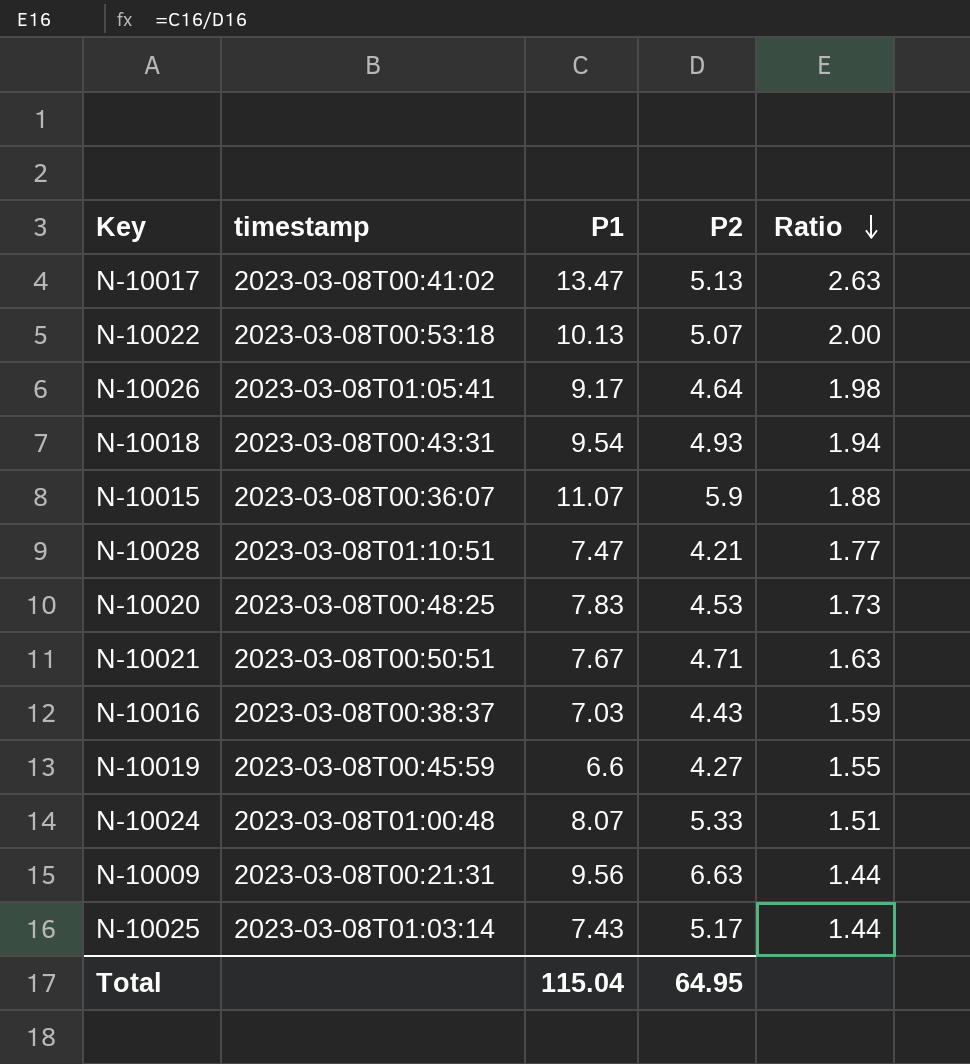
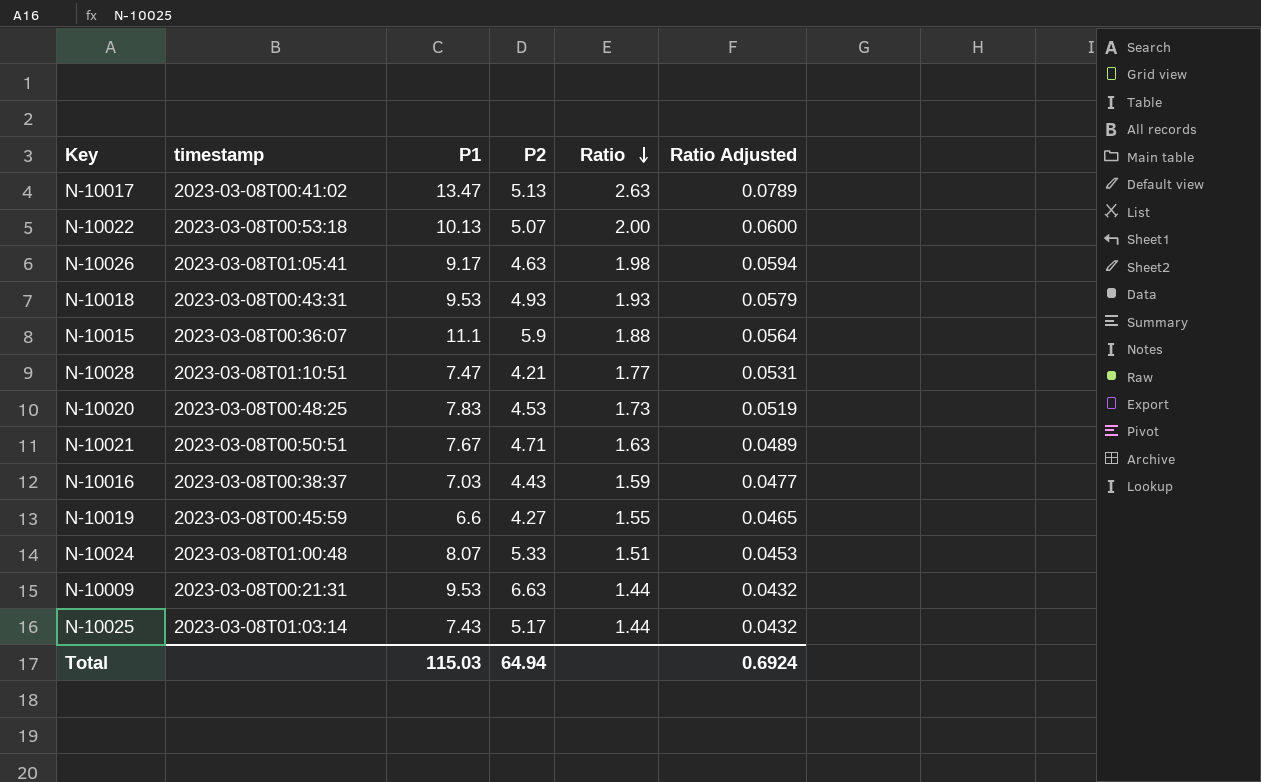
column Ratio Adjusted | formula: none -> [Ratio] * 0.03
N-10026 | P2: 4.64 -> 4.63
N-10018 | P1: 9.54 -> 9.53
N-10018 | Ratio: 1.94 -> 1.93
N-10015 | P1: 11.07 -> 11.1
N-10009 | P1: 9.56 -> 9.53
Total | P1: 115.04 -> 115.03
Total | P2: 64.95 -> 64.94

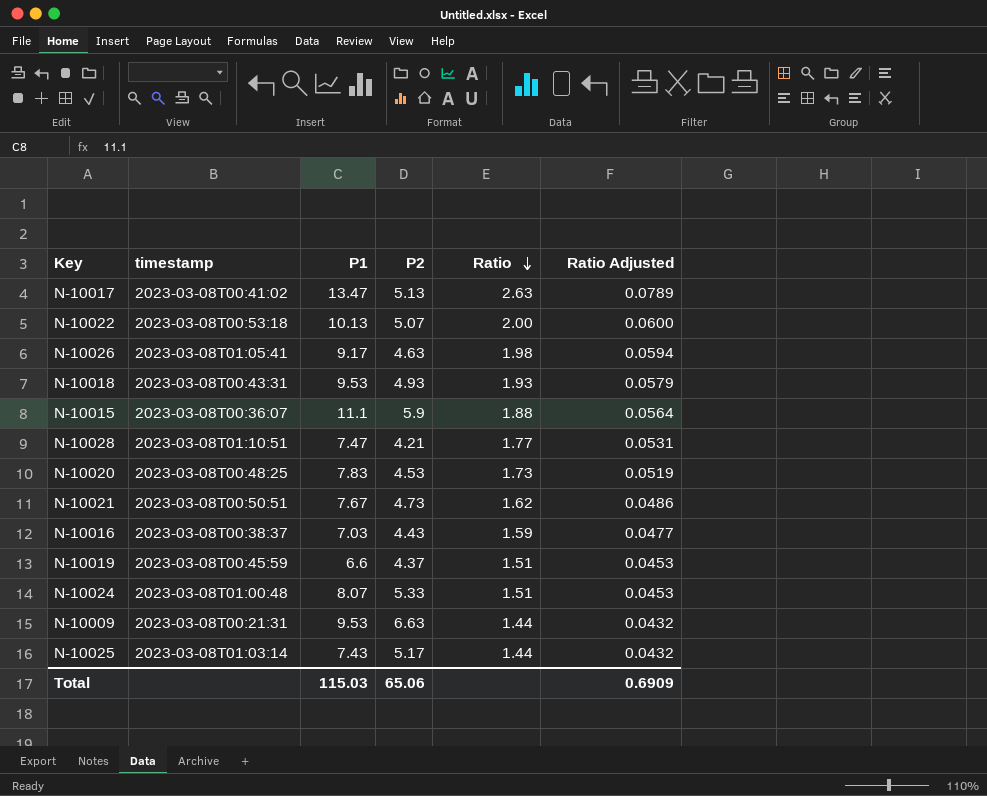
N-10021 | P2: 4.71 -> 4.73
N-10021 | Ratio: 1.63 -> 1.62
N-10021 | Ratio Adjusted: 0.0489 -> 0.0486
N-10019 | P2: 4.27 -> 4.37
N-10019 | Ratio: 1.55 -> 1.51
N-10019 | Ratio Adjusted: 0.0465 -> 0.0453
Total | P2: 64.94 -> 65.06
Total | Ratio Adjusted: 0.6924 -> 0.6909

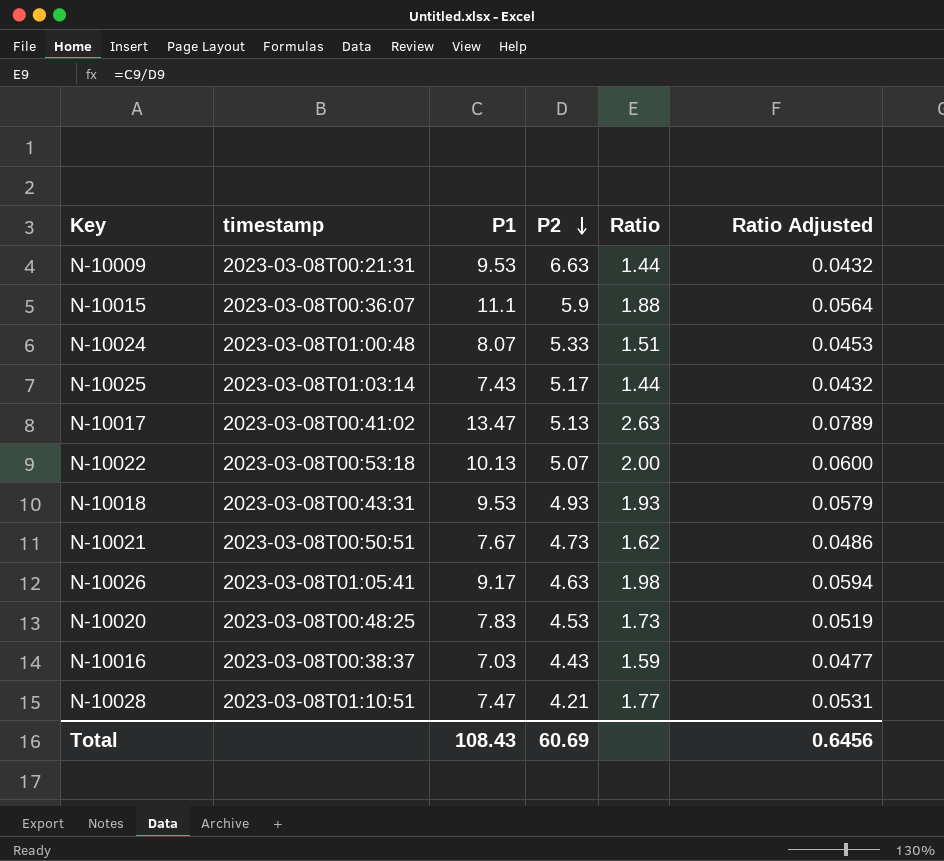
row order: Ratio descending -> P2 descending
row N-10019: 2023-03-08T00:45:59 | 6.6 | 4.37 | 1.51 | 0.0453 -> none
Total | P1: 115.03 -> 108.43
Total | P2: 65.06 -> 60.69
Total | Ratio Adjusted: 0.6909 -> 0.6456

